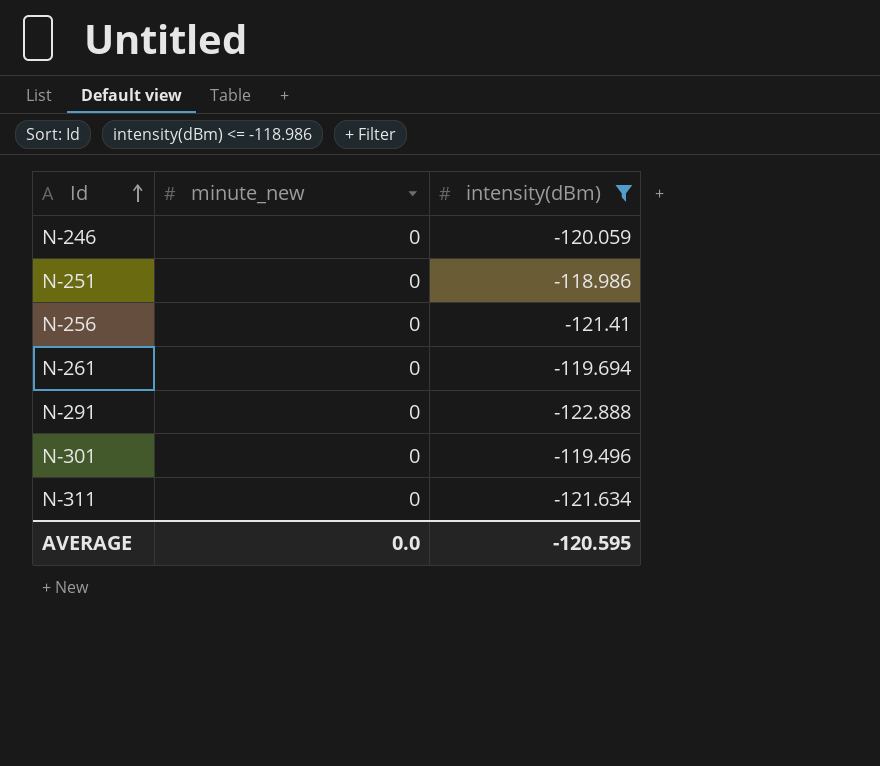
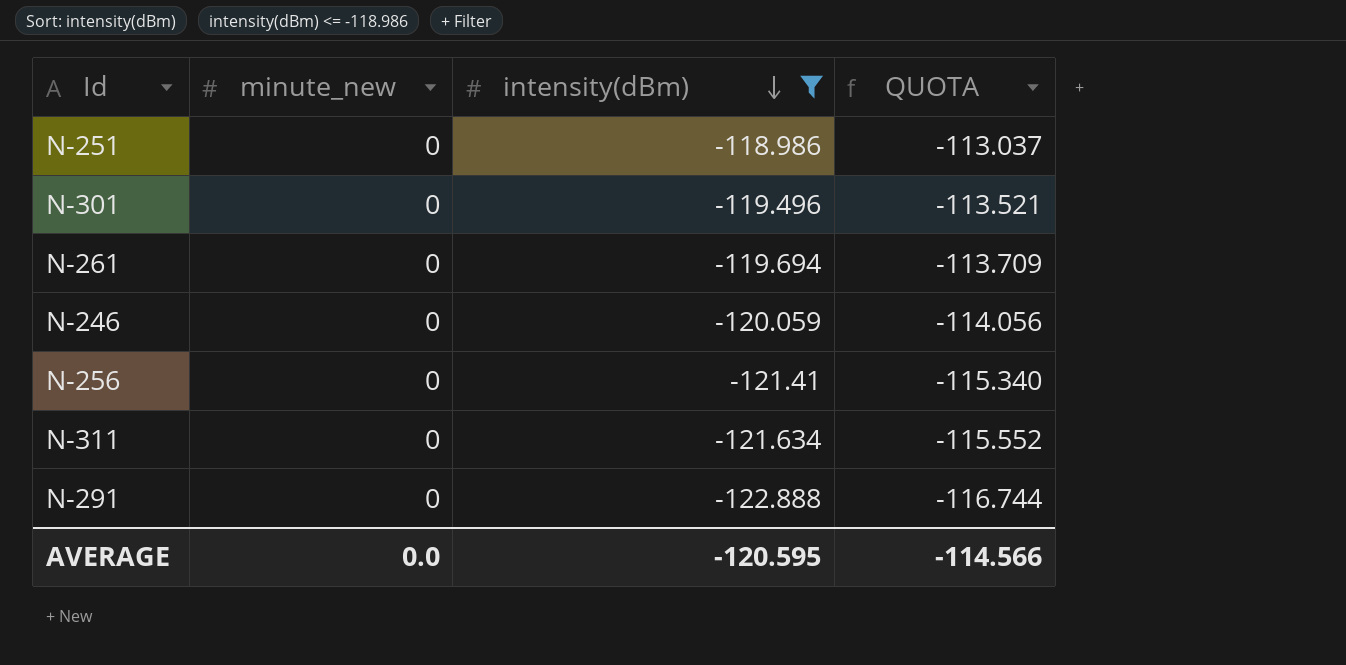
row order: Id ascending -> intensity(dBm) descending
column QUOTA | formula: none -> [intensity(dBm)] * 0.95

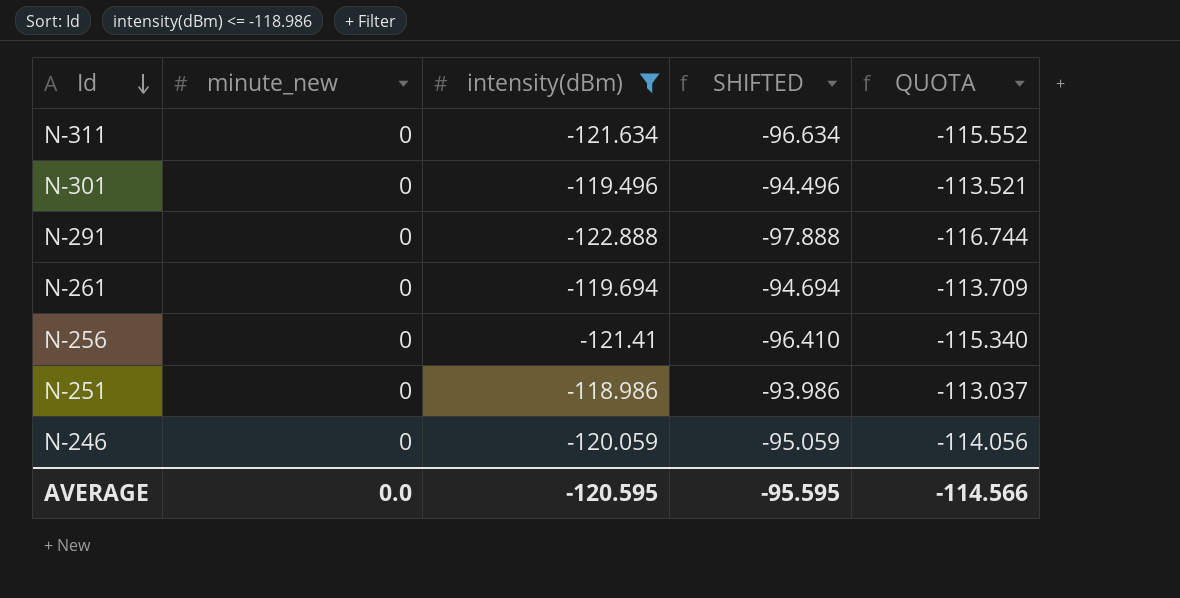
row order: intensity(dBm) descending -> Id descending
column SHIFTED | formula: none -> [intensity(dBm)] + 25

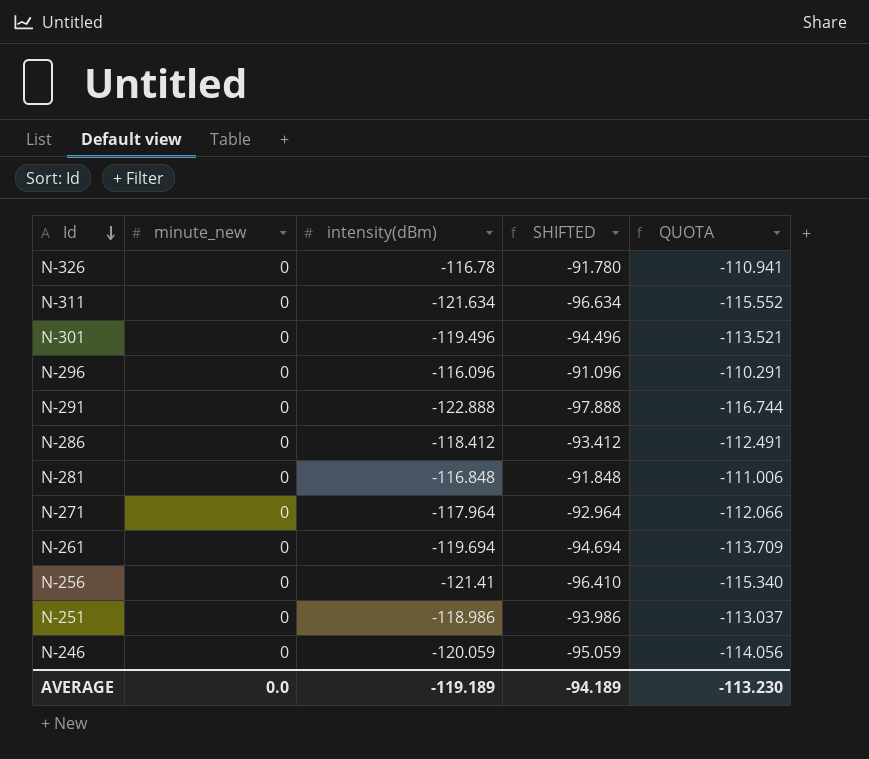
filter: intensity(dBm) <= -118.986 -> none
AVERAGE | intensity(dBm): -120.595 -> -119.189
AVERAGE | SHIFTED: -95.595 -> -94.189
AVERAGE | QUOTA: -114.566 -> -113.230

